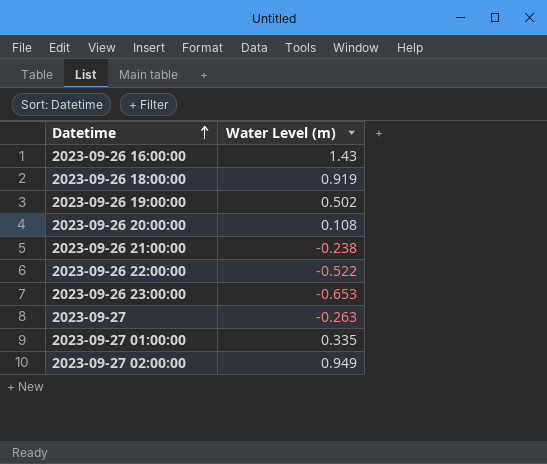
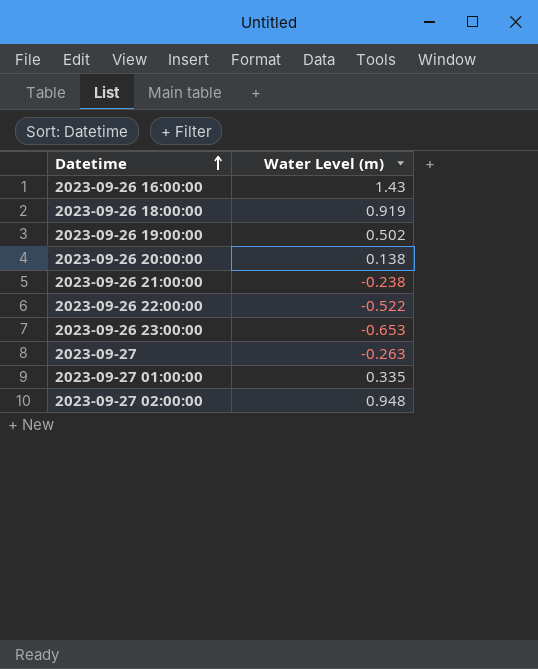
2023-09-26 20:00:00 | Water Level (m): 0.108 -> 0.138
2023-09-27 02:00:00 | Water Level (m): 0.949 -> 0.948

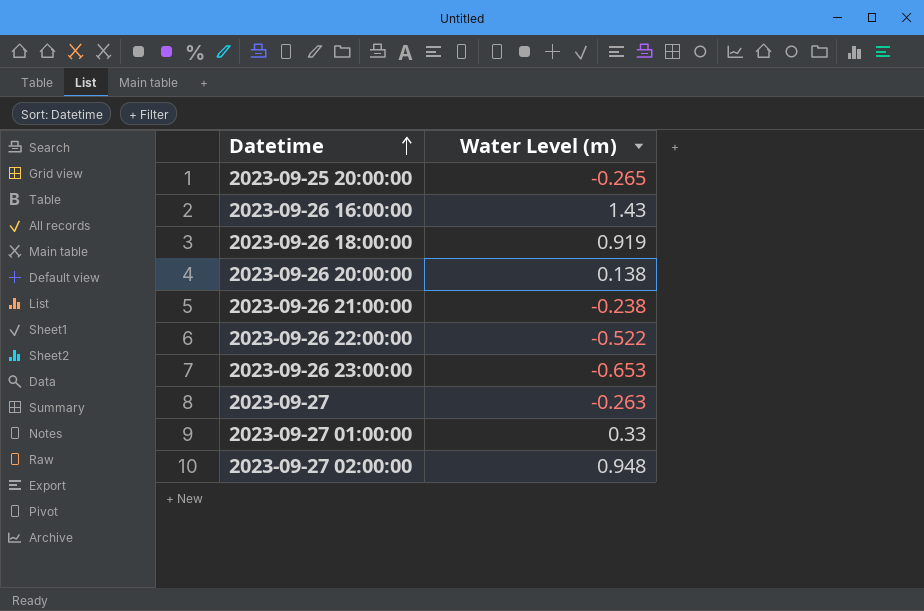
row 2023-09-26 19:00:00: 0.502 -> none
row 2023-09-25 20:00:00: none -> -0.265
2023-09-27 01:00:00 | Water Level (m): 0.335 -> 0.33

